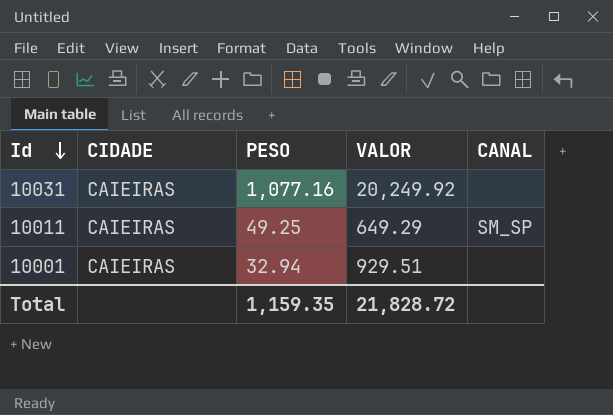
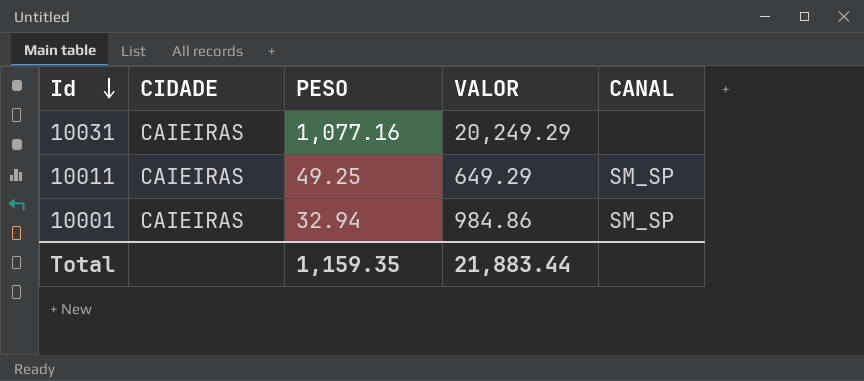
10031 | VALOR: 20,249.92 -> 20,249.29
10001 | VALOR: 929.51 -> 984.86
10001 | CANAL: none -> SM_SP
Total | VALOR: 21,828.72 -> 21,883.44

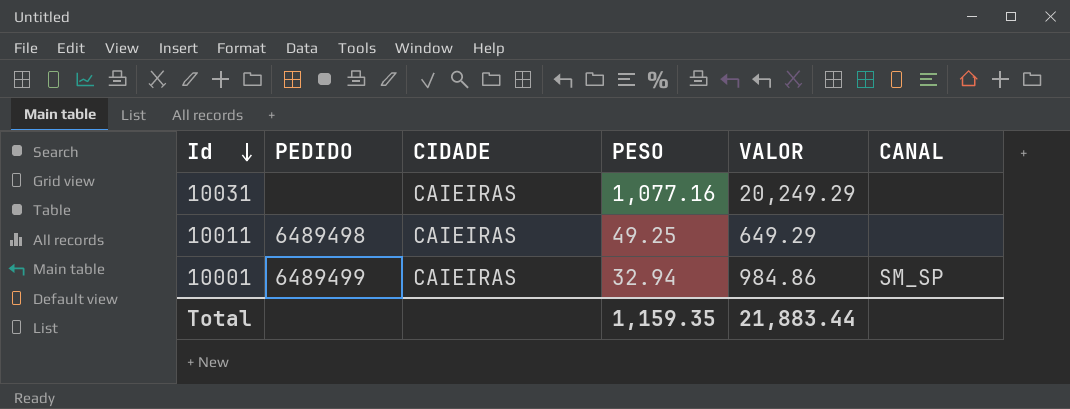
column PEDIDO | position: none -> 2
10011 | CANAL: SM_SP -> none

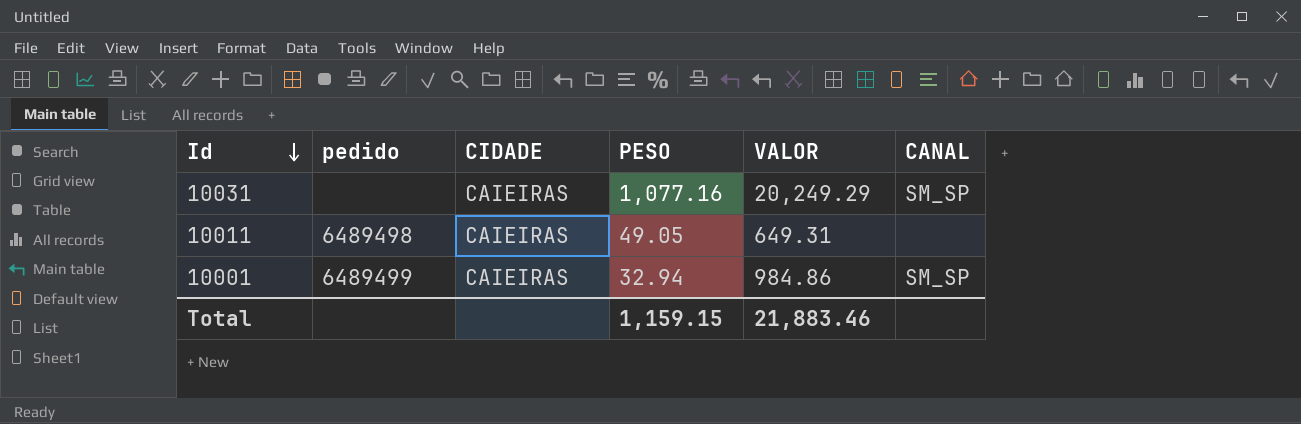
column name: PEDIDO -> pedido
10031 | CANAL: none -> SM_SP
10011 | PESO: 49.25 -> 49.05
10011 | VALOR: 649.29 -> 649.31
Total | PESO: 1,159.35 -> 1,159.15
Total | VALOR: 21,883.44 -> 21,883.46

